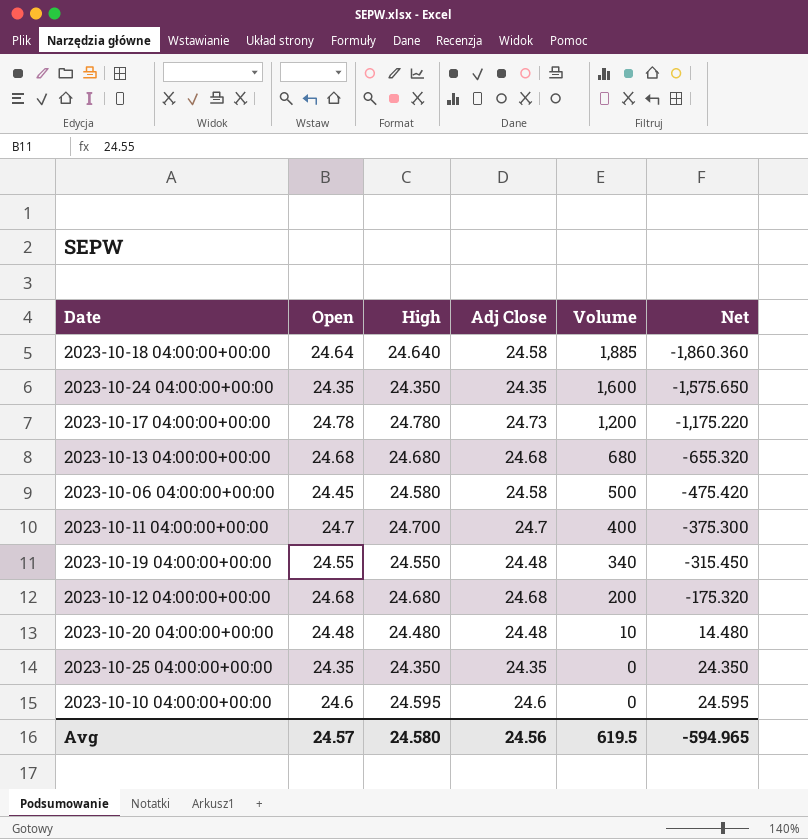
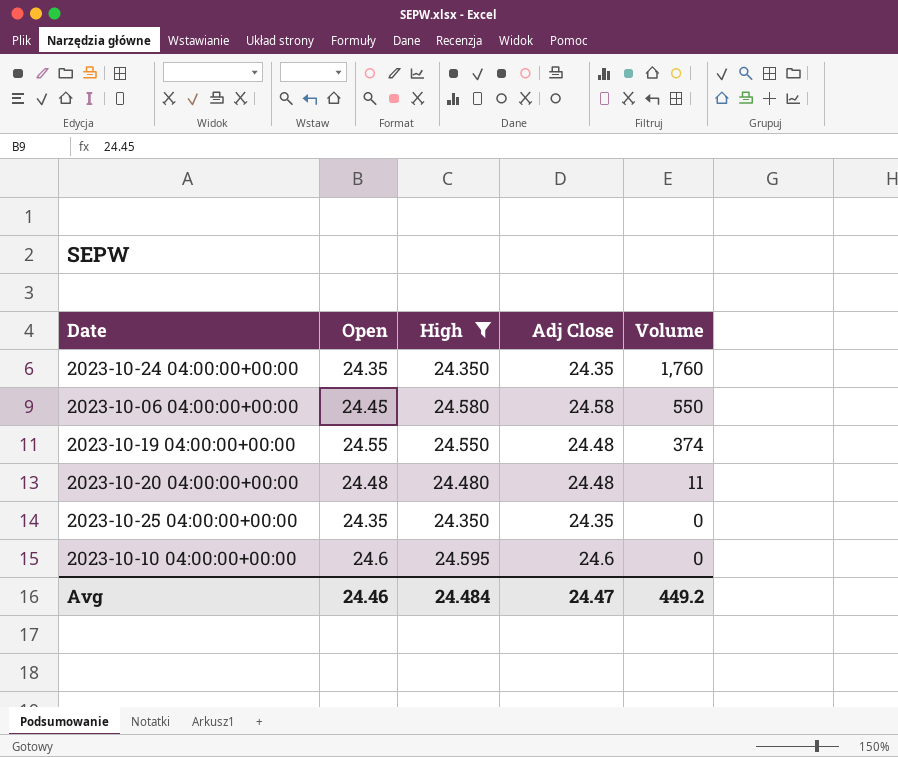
filter: none -> High <= 24.595
column Net | formula: [High] - [Volume] -> none
2023-10-24 04:00:00+00:00 | Volume: 1,600 -> 1,760
2023-10-06 04:00:00+00:00 | Volume: 500 -> 550
2023-10-19 04:00:00+00:00 | Volume: 340 -> 374
2023-10-20 04:00:00+00:00 | Volume: 10 -> 11
Avg | Open: 24.57 -> 24.46
Avg | High: 24.580 -> 24.484
Avg | Adj Close: 24.56 -> 24.47
Avg | Volume: 619.5 -> 449.2

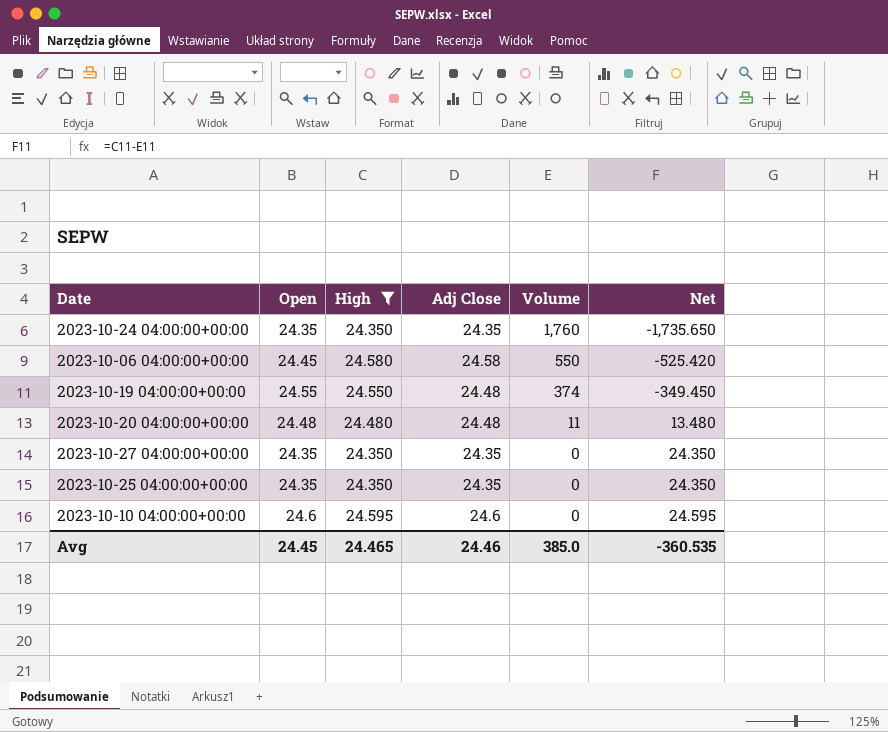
column Net | formula: none -> [High] - [Volume]
row 2023-10-27 04:00:00+00:00: none -> 24.35 | 24.350 | 24.35 | 0 | 24.350
Avg | Open: 24.46 -> 24.45
Avg | High: 24.484 -> 24.465
Avg | Adj Close: 24.47 -> 24.46
Avg | Volume: 449.2 -> 385.0

